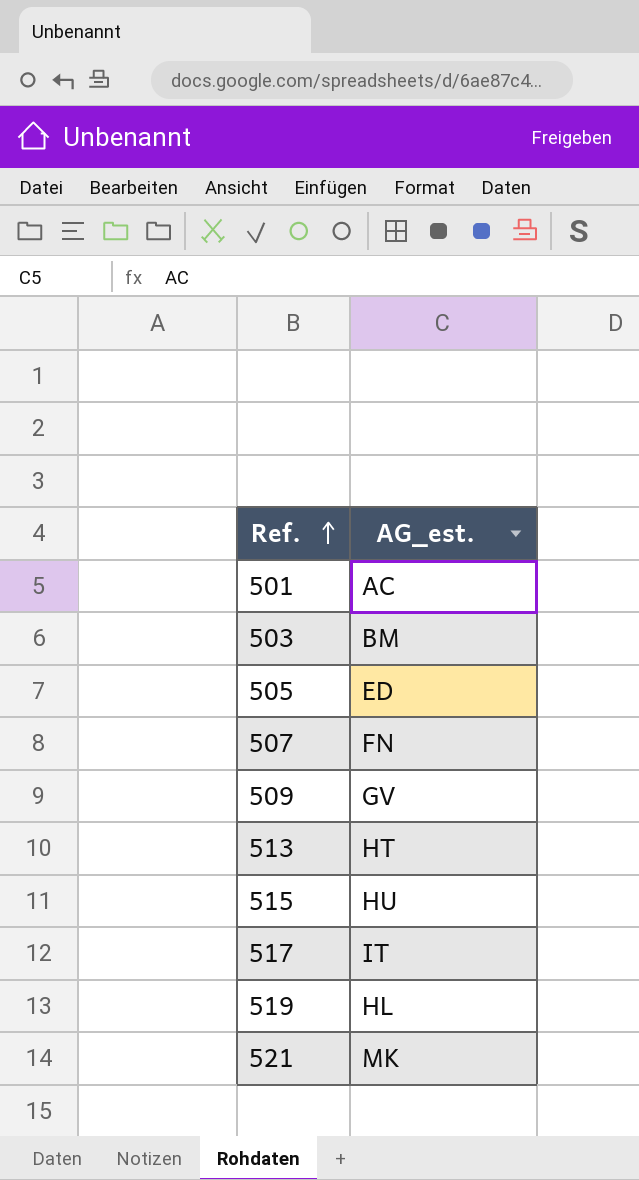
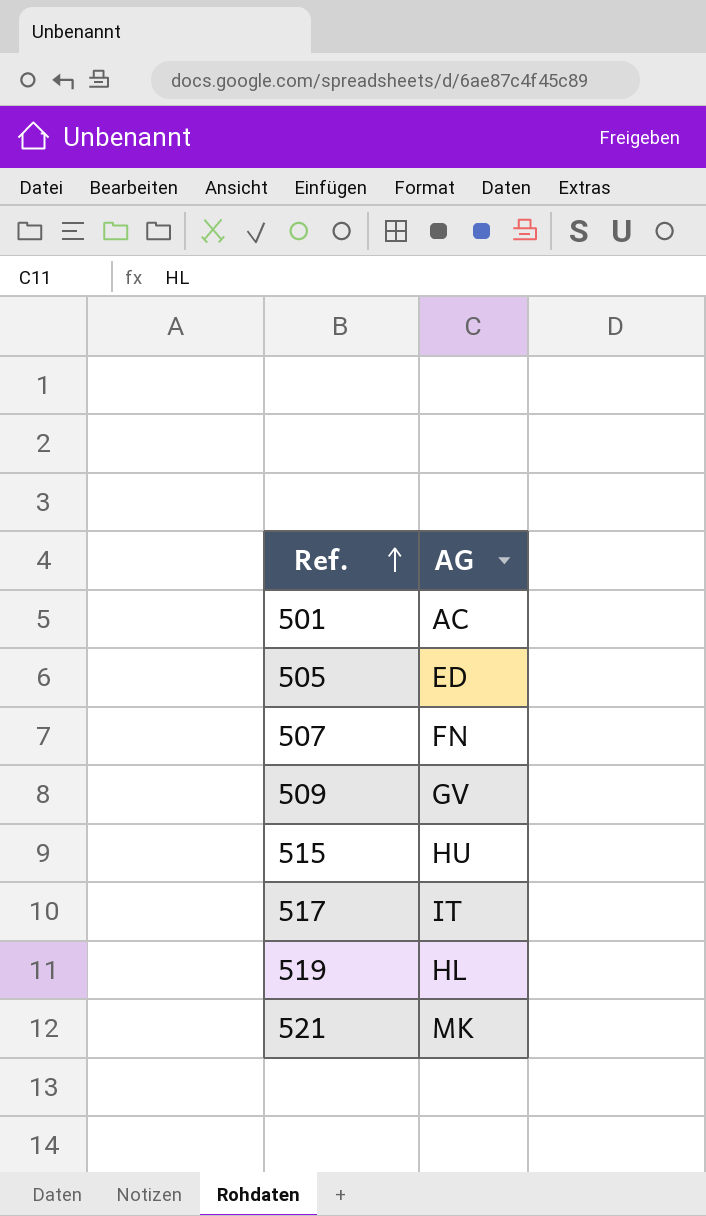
column name: AG_est. -> AG
row 503: BM -> none
row 513: HT -> none

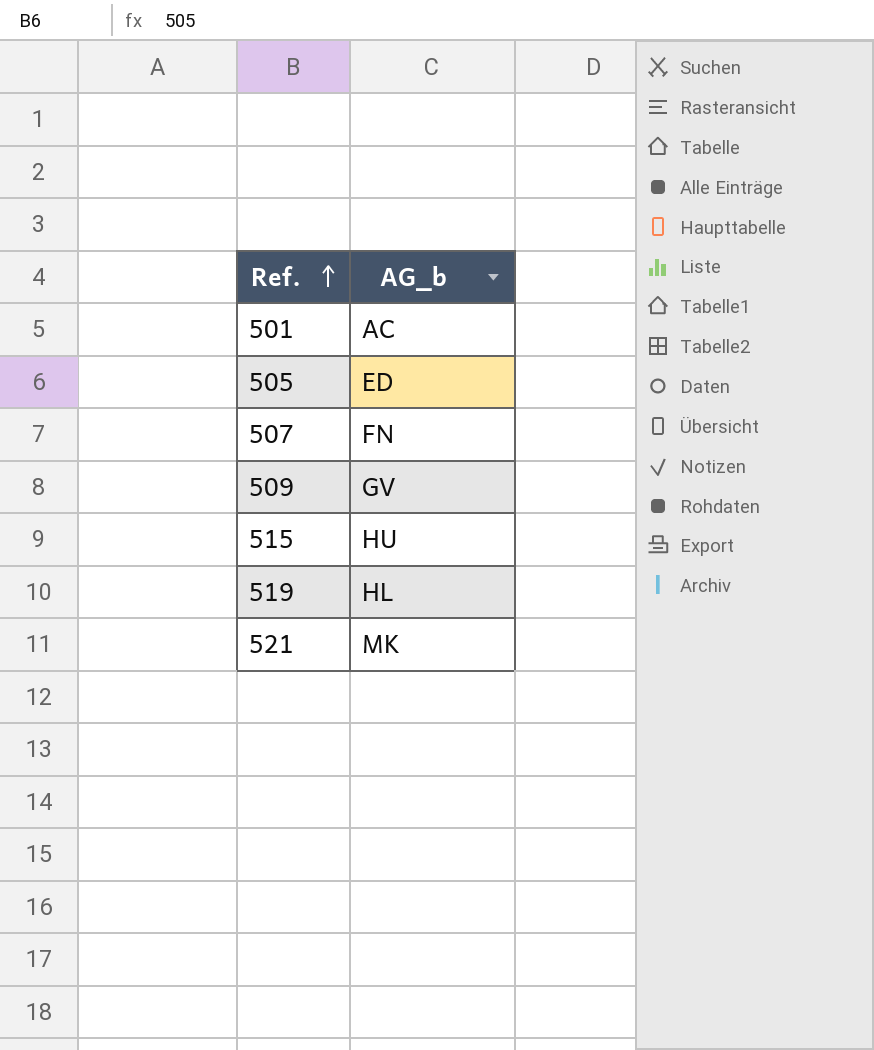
column name: AG -> AG_b
row 517: IT -> none

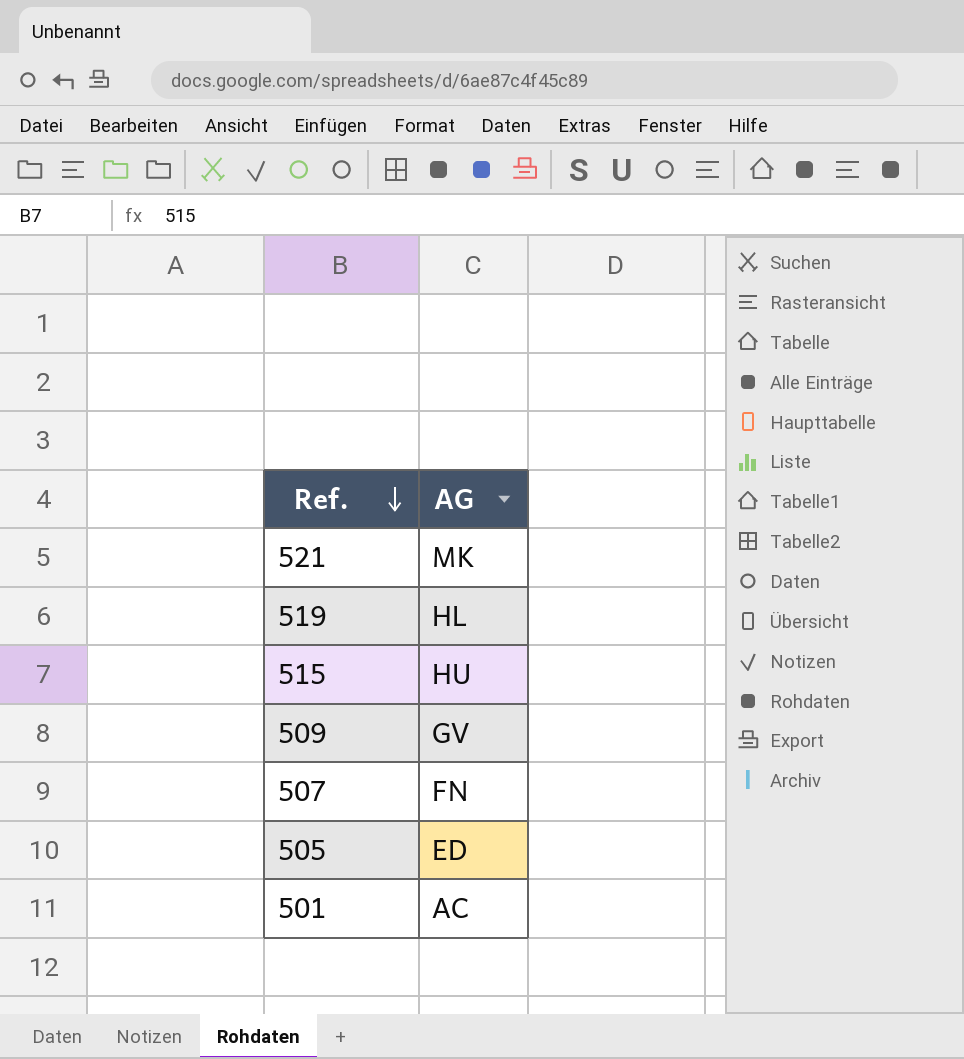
row order: Ref. ascending -> Ref. descending
column name: AG_b -> AG

